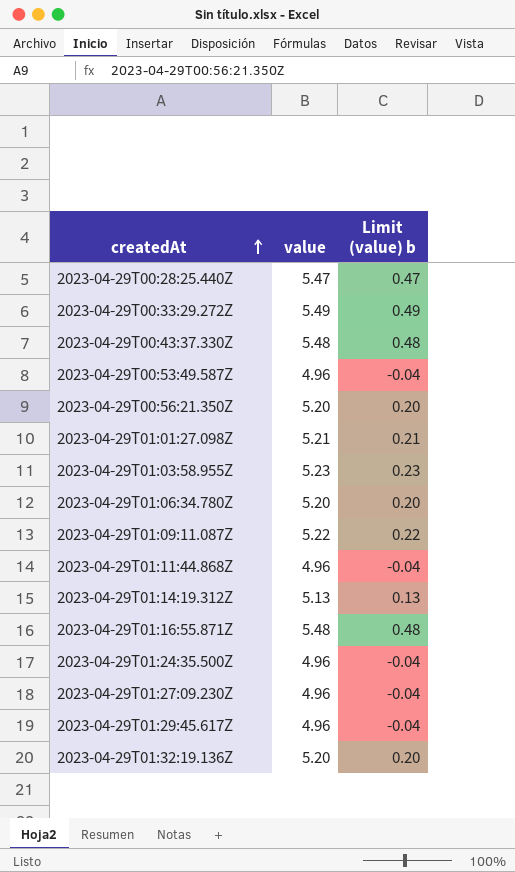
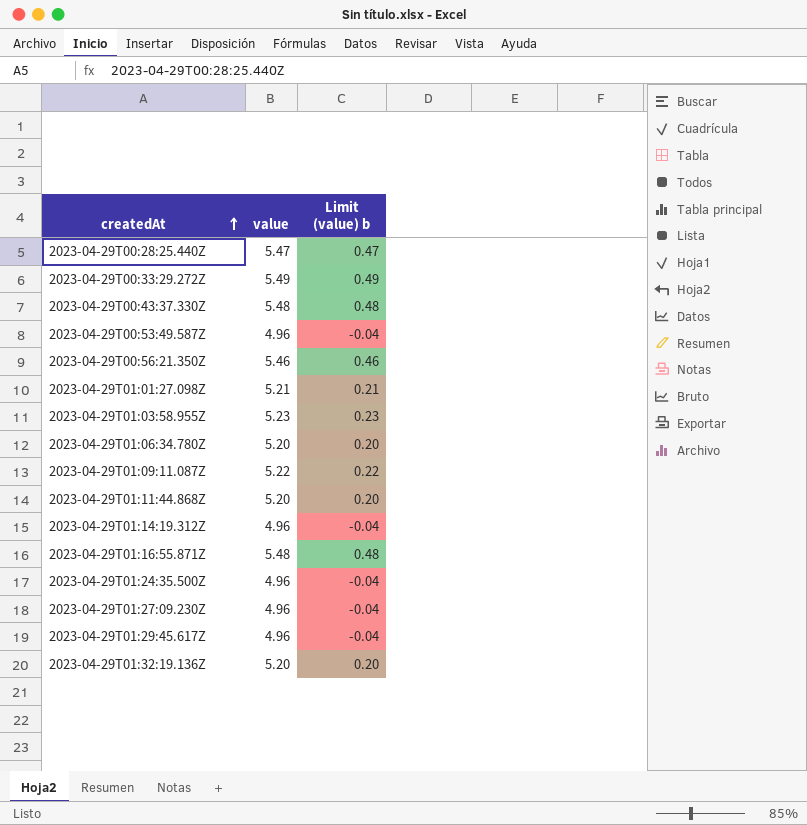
2023-04-29T00:56:21.350Z | value: 5.20 -> 5.46
2023-04-29T00:56:21.350Z | Limit (value) b: 0.20 -> 0.46
2023-04-29T01:11:44.868Z | value: 4.96 -> 5.20
2023-04-29T01:11:44.868Z | Limit (value) b: -0.04 -> 0.20
2023-04-29T01:14:19.312Z | value: 5.13 -> 4.96
2023-04-29T01:14:19.312Z | Limit (value) b: 0.13 -> -0.04

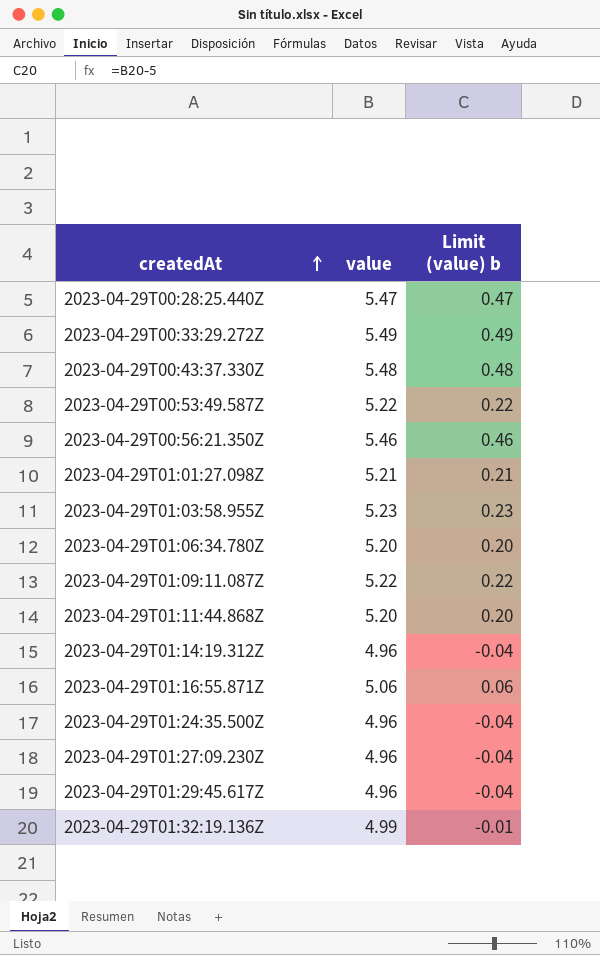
2023-04-29T00:53:49.587Z | value: 4.96 -> 5.22
2023-04-29T00:53:49.587Z | Limit (value) b: -0.04 -> 0.22
2023-04-29T01:16:55.871Z | value: 5.48 -> 5.06
2023-04-29T01:16:55.871Z | Limit (value) b: 0.48 -> 0.06
2023-04-29T01:32:19.136Z | value: 5.20 -> 4.99
2023-04-29T01:32:19.136Z | Limit (value) b: 0.20 -> -0.01

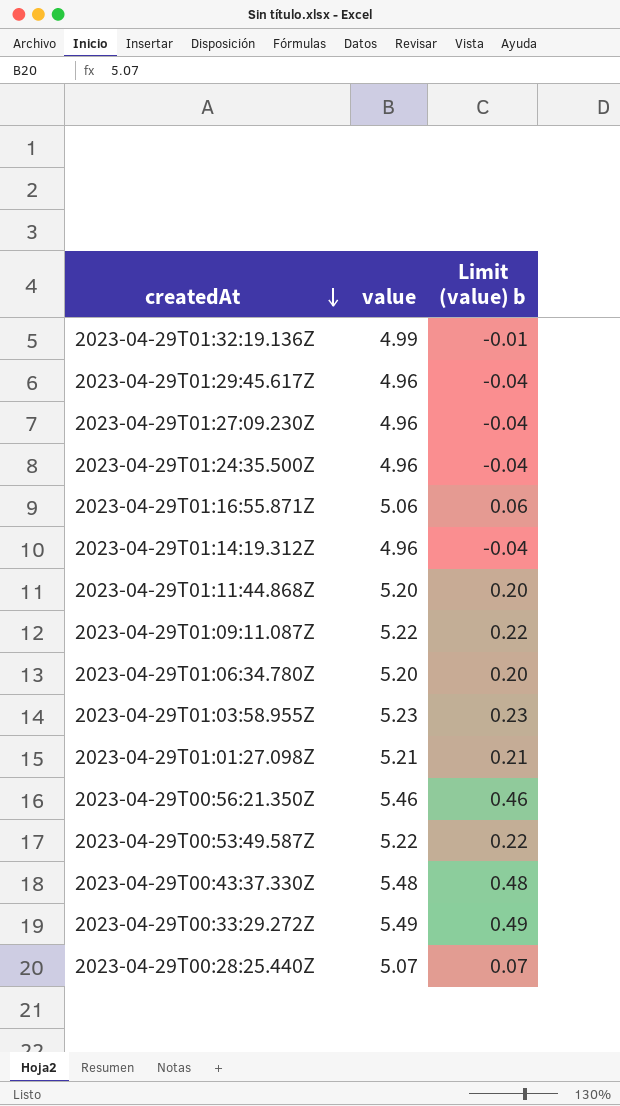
row order: createdAt ascending -> createdAt descending
2023-04-29T00:28:25.440Z | value: 5.47 -> 5.07
2023-04-29T00:28:25.440Z | Limit (value) b: 0.47 -> 0.07

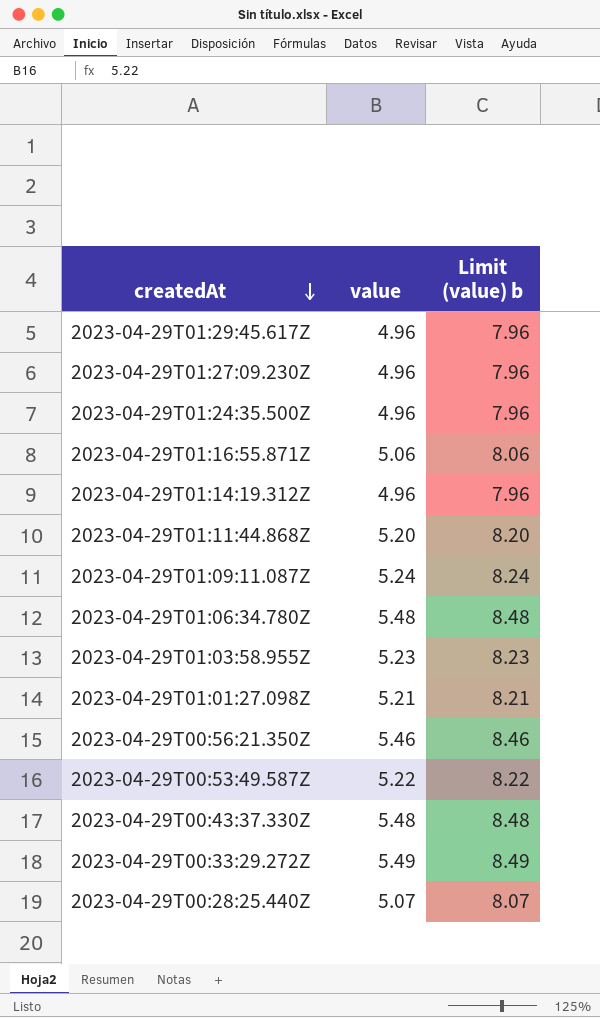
column Limit (value) b | formula: [value] - 5 -> [value] + 3
row 2023-04-29T01:32:19.136Z: 4.99 | -0.01 -> none
2023-04-29T01:09:11.087Z | value: 5.22 -> 5.24
2023-04-29T01:06:34.780Z | value: 5.20 -> 5.48

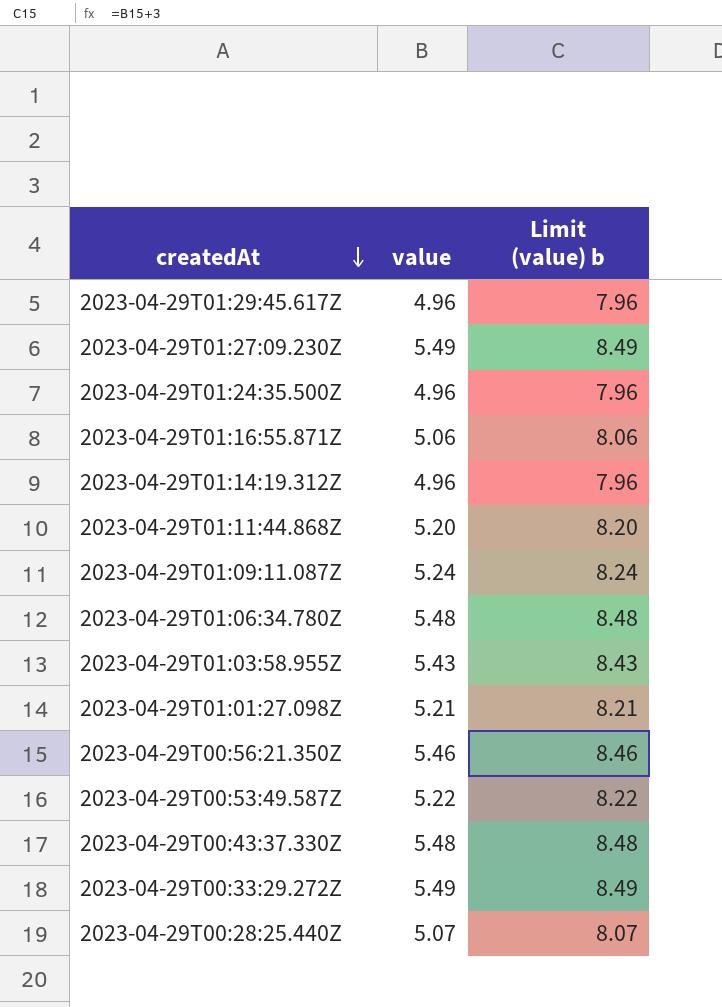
2023-04-29T01:27:09.230Z | value: 4.96 -> 5.49
2023-04-29T01:27:09.230Z | Limit (value) b: 7.96 -> 8.49
2023-04-29T01:03:58.955Z | value: 5.23 -> 5.43
2023-04-29T01:03:58.955Z | Limit (value) b: 8.23 -> 8.43

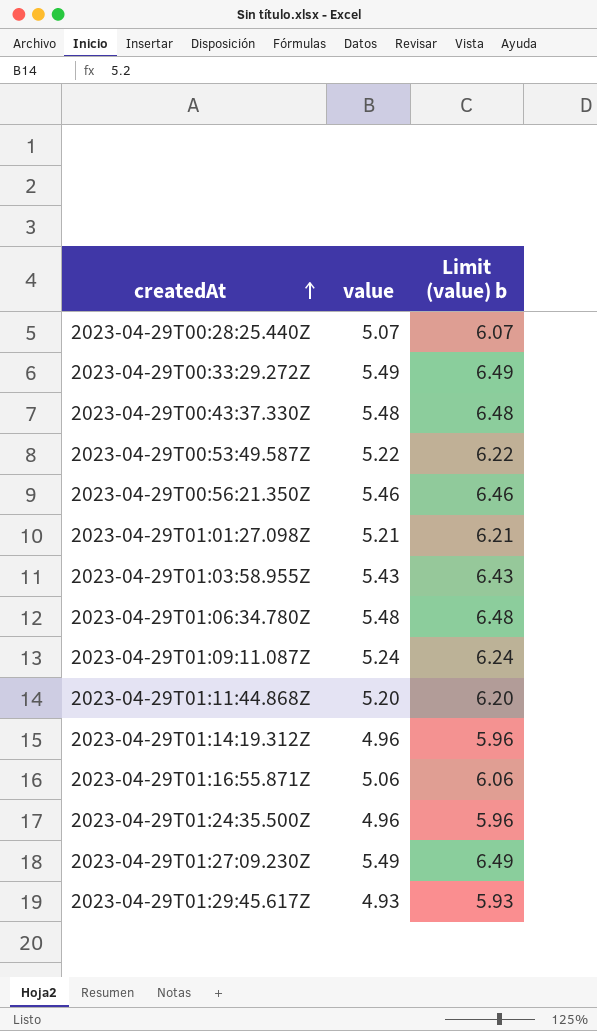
row order: createdAt descending -> createdAt ascending
column Limit (value) b | formula: [value] + 3 -> [value] + 1
2023-04-29T01:29:45.617Z | value: 4.96 -> 4.93

